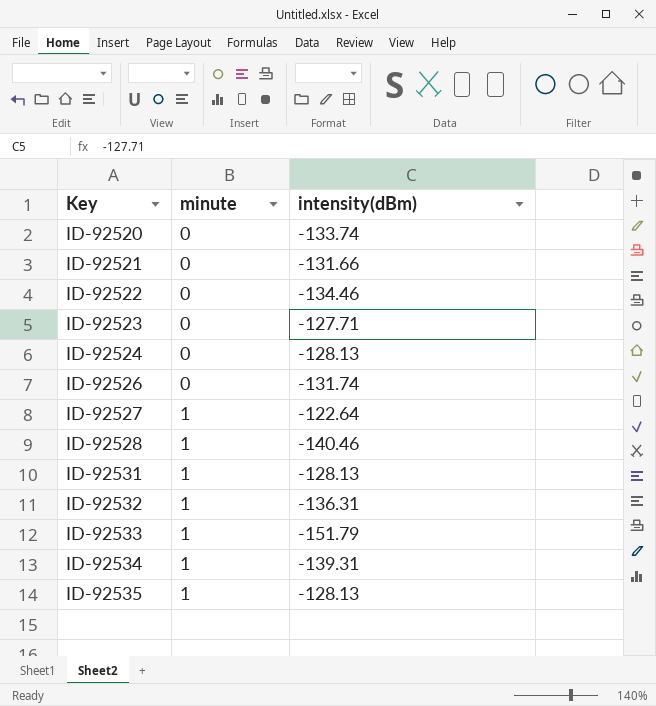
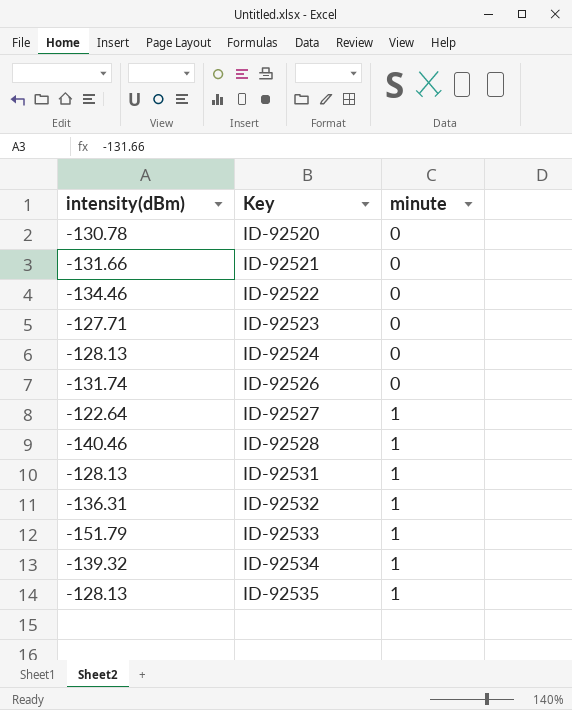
column intensity(dBm) | position: 3 -> 1
ID-92520 | intensity(dBm): -133.74 -> -130.78
ID-92534 | intensity(dBm): -139.31 -> -139.32

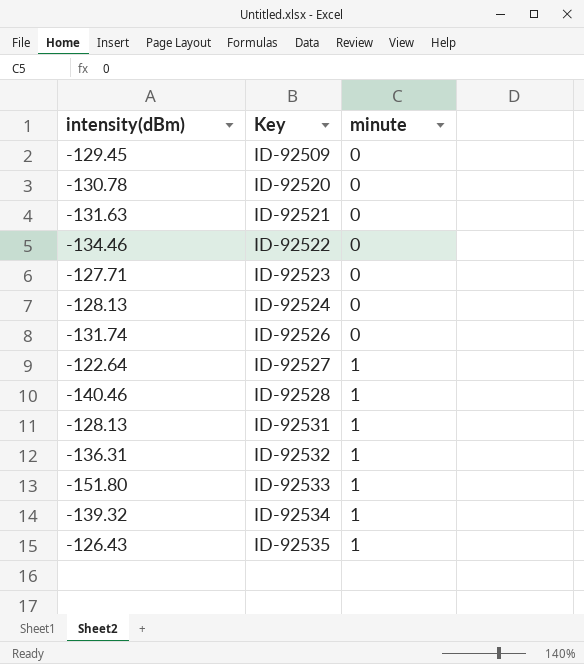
row ID-92509: none -> -129.45 | 0
ID-92521 | intensity(dBm): -131.66 -> -131.63
ID-92533 | intensity(dBm): -151.79 -> -151.80
ID-92535 | intensity(dBm): -128.13 -> -126.43

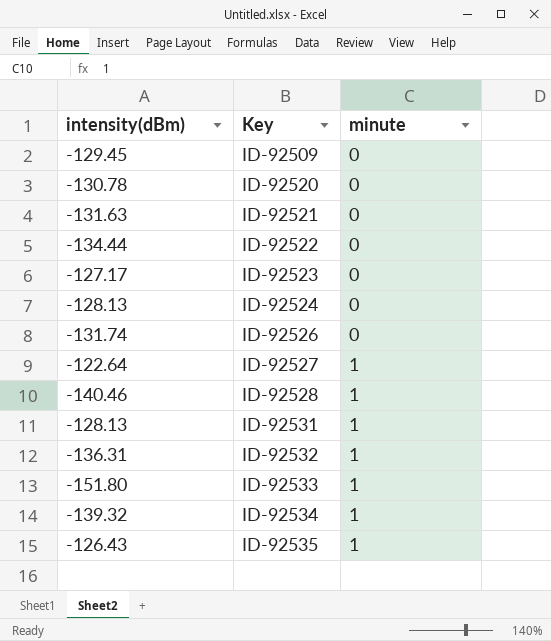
ID-92522 | intensity(dBm): -134.46 -> -134.44
ID-92523 | intensity(dBm): -127.71 -> -127.17

